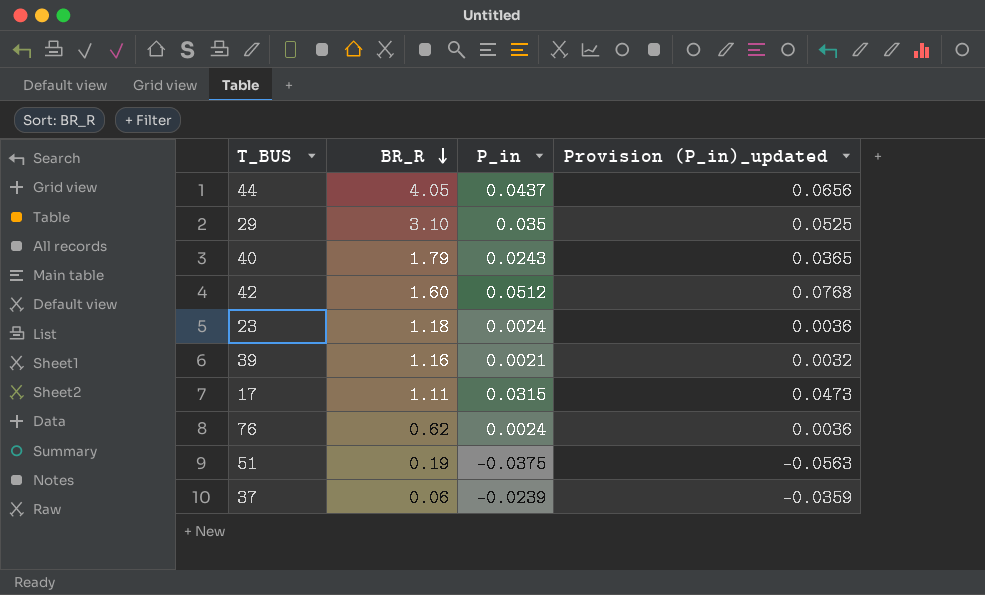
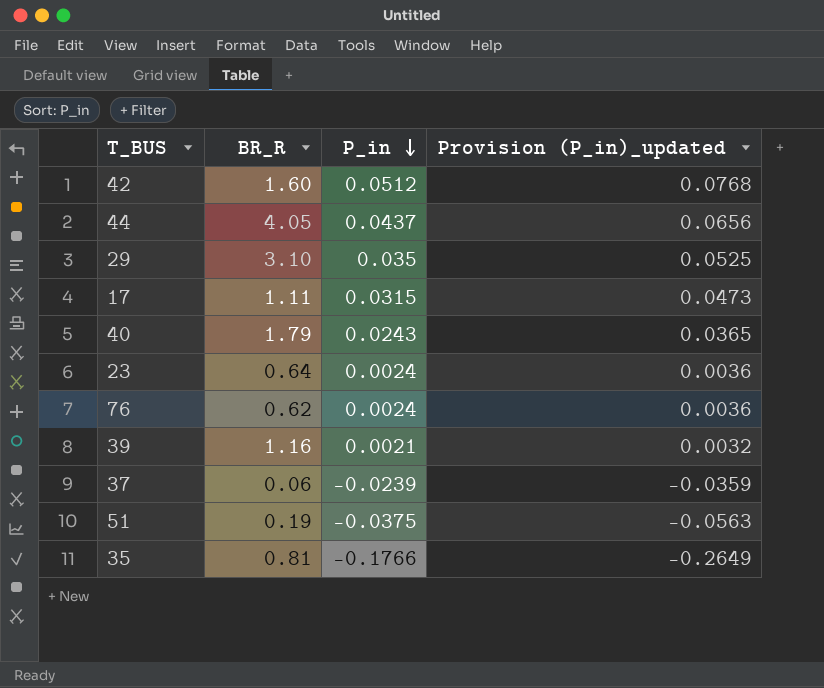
row order: BR_R descending -> P_in descending
23 | BR_R: 1.18 -> 0.64
row 35: none -> 0.81 | -0.1766 | -0.2649

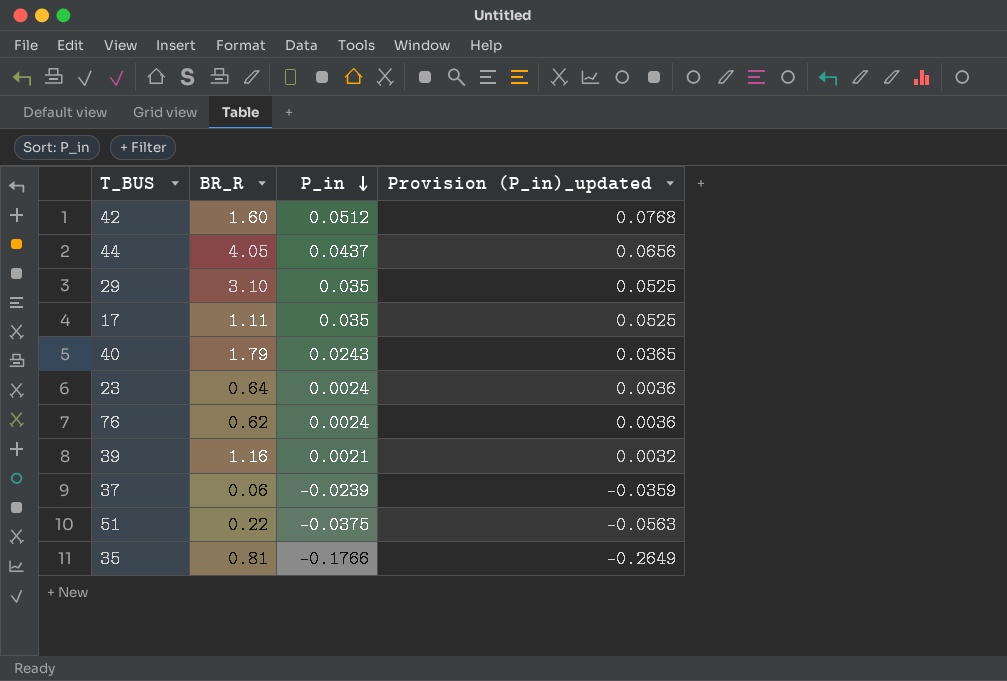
17 | P_in: 0.0315 -> 0.035
17 | Provision (P_in)_updated: 0.0473 -> 0.0525
51 | BR_R: 0.19 -> 0.22

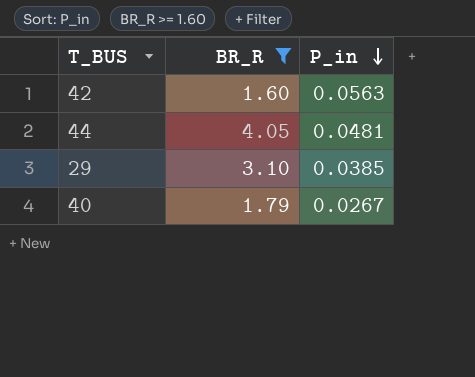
filter: none -> BR_R >= 1.60
column Provision (P_in)_updated | formula: [P_in] * 1.5 -> none
42 | P_in: 0.0512 -> 0.0563
44 | P_in: 0.0437 -> 0.0481
29 | P_in: 0.035 -> 0.0385
40 | P_in: 0.0243 -> 0.0267

